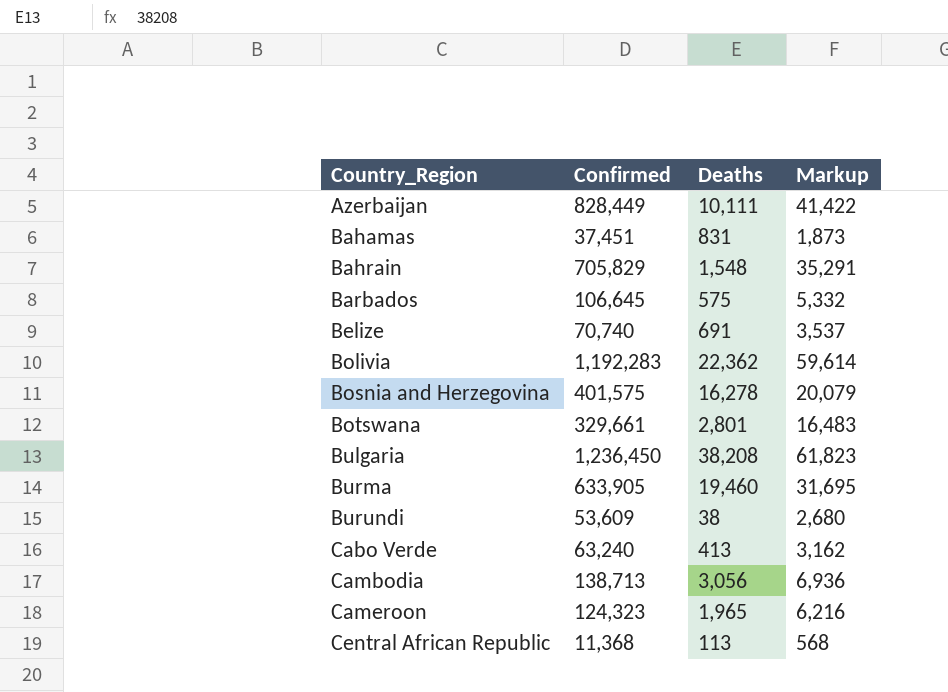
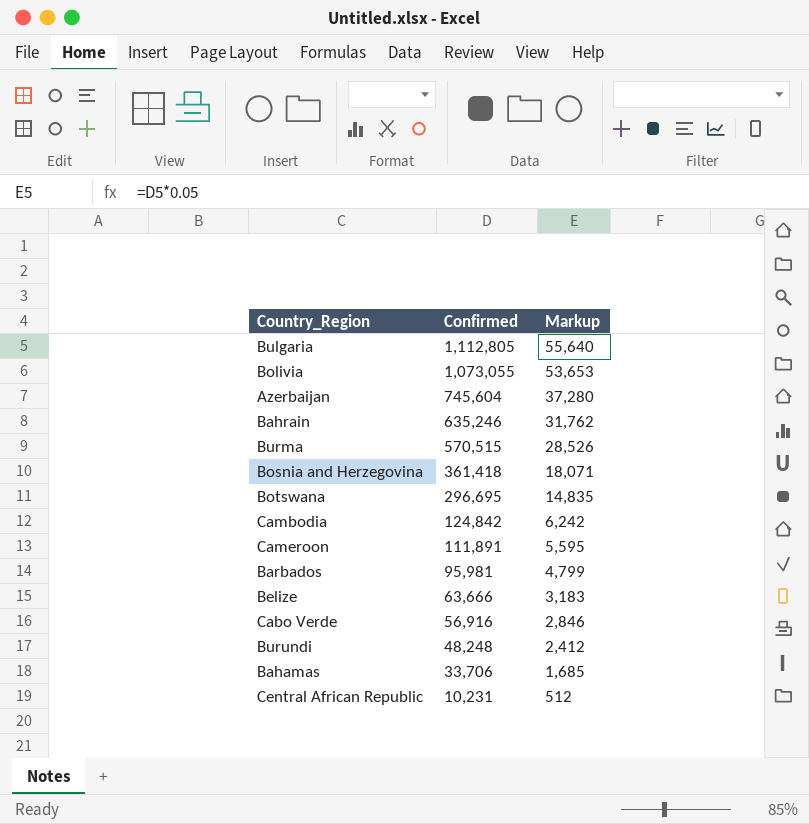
row order: Country_Region ascending -> Confirmed descending
column Deaths | position: 3 -> none
Bulgaria | Confirmed: 1,236,450 -> 1,112,805
Bulgaria | Markup: 61,823 -> 55,640
Bolivia | Confirmed: 1,192,283 -> 1,073,055
Bolivia | Markup: 59,614 -> 53,653
Azerbaijan | Confirmed: 828,449 -> 745,604
Azerbaijan | Markup: 41,422 -> 37,280
Bahrain | Confirmed: 705,829 -> 635,246
Bahrain | Markup: 35,291 -> 31,762
Burma | Confirmed: 633,905 -> 570,515
Burma | Markup: 31,695 -> 28,526
Bosnia and Herzegovina | Confirmed: 401,575 -> 361,418
Bosnia and Herzegovina | Markup: 20,079 -> 18,071
Botswana | Confirmed: 329,661 -> 296,695
Botswana | Markup: 16,483 -> 14,835
Cambodia | Confirmed: 138,713 -> 124,842
Cambodia | Markup: 6,936 -> 6,242
Cameroon | Confirmed: 124,323 -> 111,891
Cameroon | Markup: 6,216 -> 5,595
Barbados | Confirmed: 106,645 -> 95,981
Barbados | Markup: 5,332 -> 4,799
Belize | Confirmed: 70,740 -> 63,666
Belize | Markup: 3,537 -> 3,183
Cabo Verde | Confirmed: 63,240 -> 56,916
Cabo Verde | Markup: 3,162 -> 2,846
Burundi | Confirmed: 53,609 -> 48,248
Burundi | Markup: 2,680 -> 2,412
Bahamas | Confirmed: 37,451 -> 33,706
Bahamas | Markup: 1,873 -> 1,685
Central African Republic | Confirmed: 11,368 -> 10,231
Central African Republic | Markup: 568 -> 512

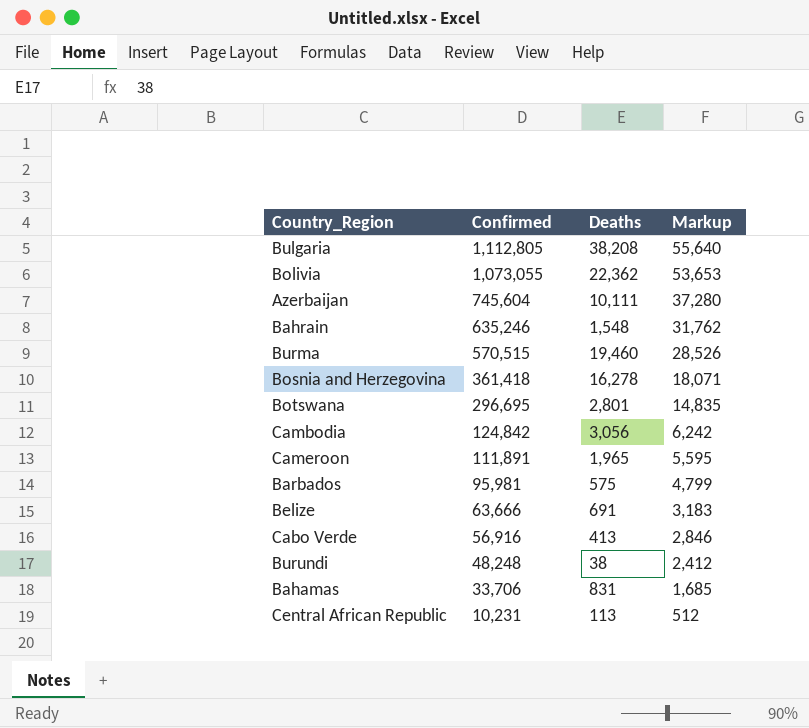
column Deaths | position: none -> 3

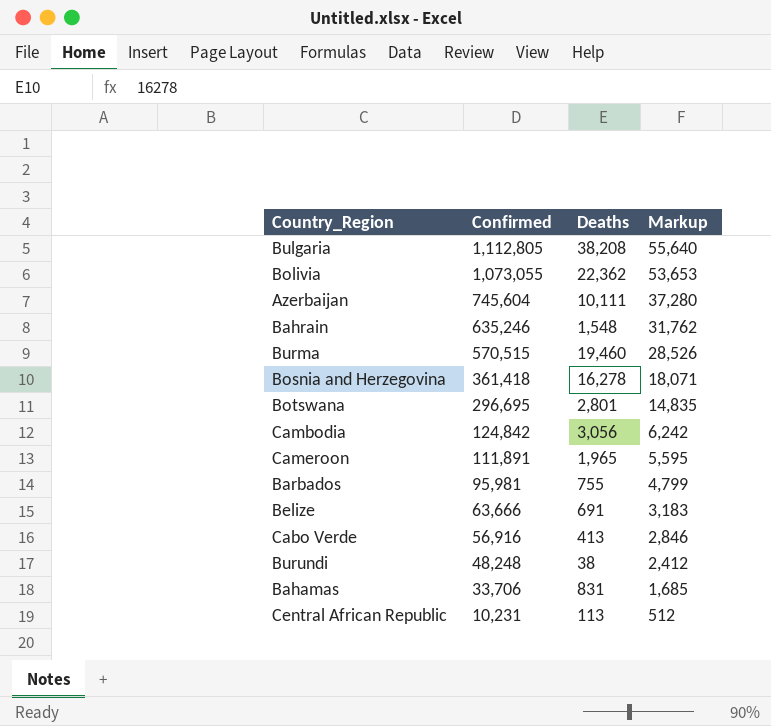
Barbados | Deaths: 575 -> 755

